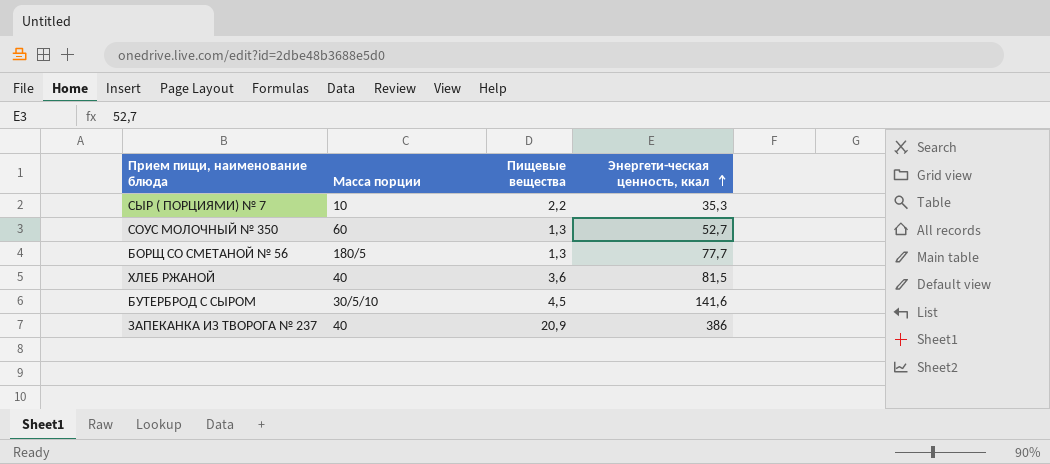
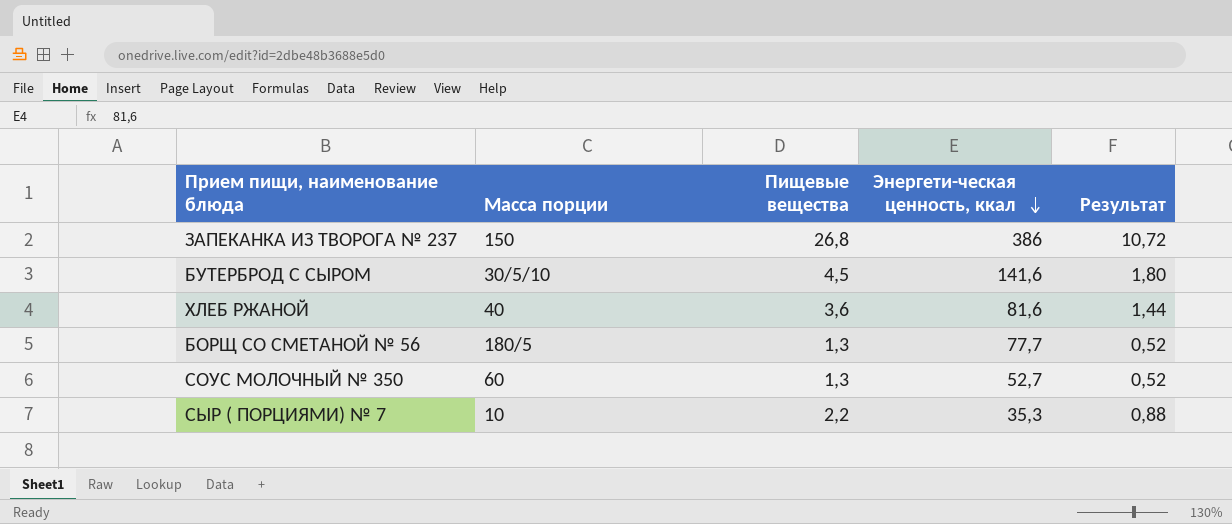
row order: Энергети-ческая ценность, ккал ascending -> Энергети-ческая ценность, ккал descending
column Результат | formula: none -> [Пищевые вещества] * 0,4
ЗАПЕКАНКА ИЗ ТВОРОГА № 237 | Масса порции: 40 -> 150
ЗАПЕКАНКА ИЗ ТВОРОГА № 237 | Пищевые вещества: 20,9 -> 26,8
ХЛЕБ РЖАНОЙ | Энергети-ческая ценность, ккал: 81,5 -> 81,6

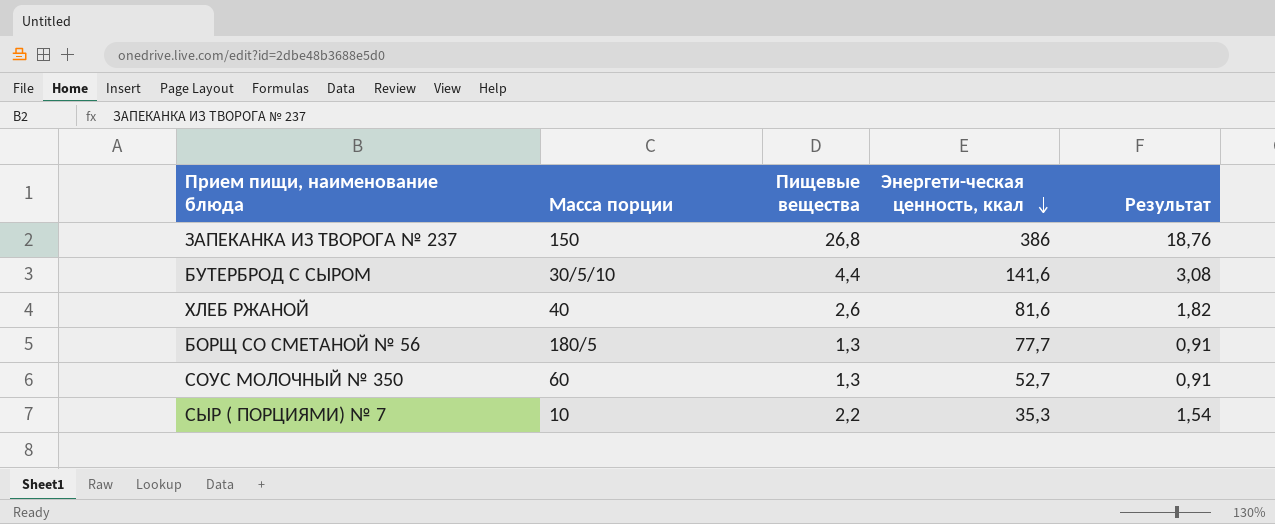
column Результат | formula: [Пищевые вещества] * 0,4 -> [Пищевые вещества] * 0,7
БУТЕРБРОД С СЫРОМ | Пищевые вещества: 4,5 -> 4,4
ХЛЕБ РЖАНОЙ | Пищевые вещества: 3,6 -> 2,6

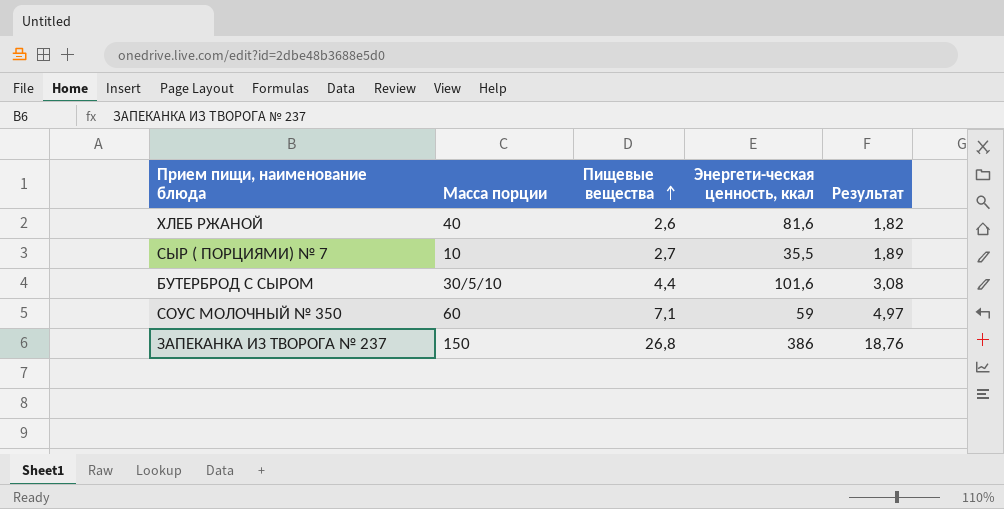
row order: Энергети-ческая ценность, ккал descending -> Пищевые вещества ascending
row БОРЩ СО СМЕТАНОЙ № 56: 180/5 | 1,3 | 77,7 | 0,91 -> none
СЫР ( ПОРЦИЯМИ) № 7 | Пищевые вещества: 2,2 -> 2,7
СЫР ( ПОРЦИЯМИ) № 7 | Энергети-ческая ценность, ккал: 35,3 -> 35,5
СЫР ( ПОРЦИЯМИ) № 7 | Результат: 1,54 -> 1,89
БУТЕРБРОД С СЫРОМ | Энергети-ческая ценность, ккал: 141,6 -> 101,6
СОУС МОЛОЧНЫЙ № 350 | Пищевые вещества: 1,3 -> 7,1
СОУС МОЛОЧНЫЙ № 350 | Энергети-ческая ценность, ккал: 52,7 -> 59
СОУС МОЛОЧНЫЙ № 350 | Результат: 0,91 -> 4,97

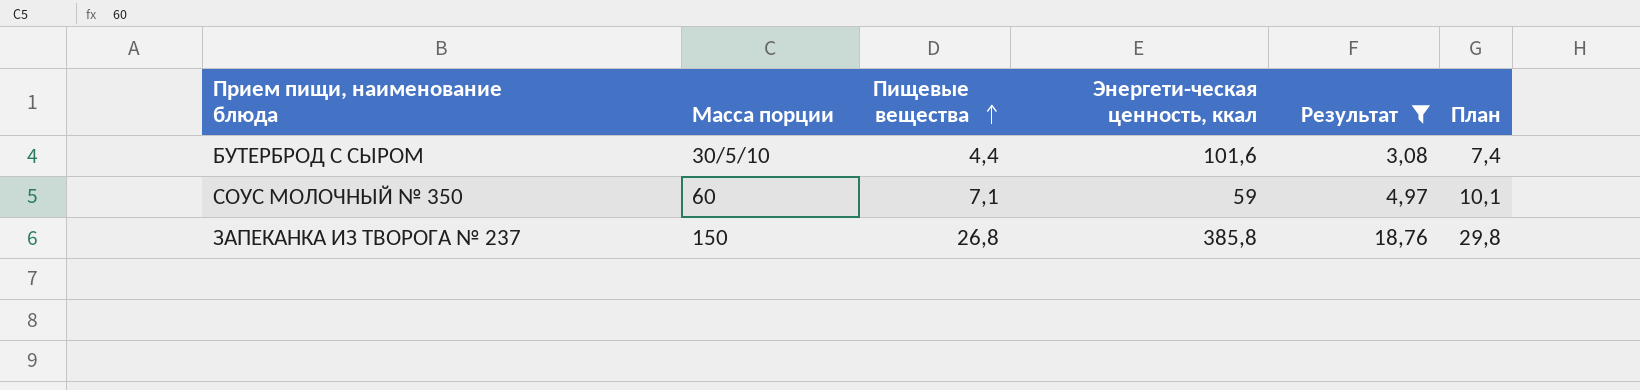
filter: none -> Результат >= 3,08
column План | formula: none -> [Пищевые вещества] + 3
ЗАПЕКАНКА ИЗ ТВОРОГА № 237 | Энергети-ческая ценность, ккал: 386 -> 385,8

